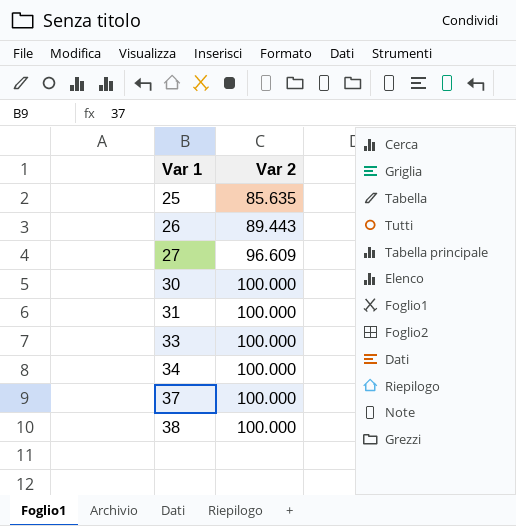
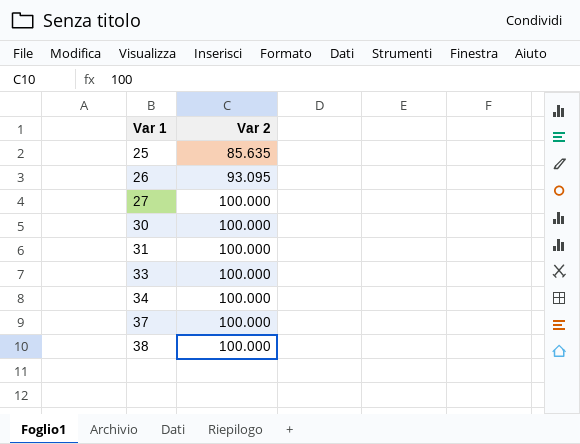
26 | Var 2: 89.443 -> 93.095
27 | Var 2: 96.609 -> 100.000

